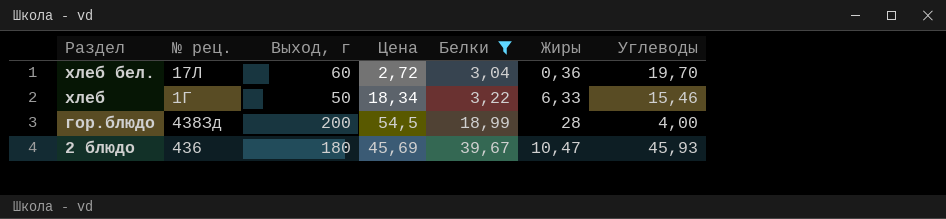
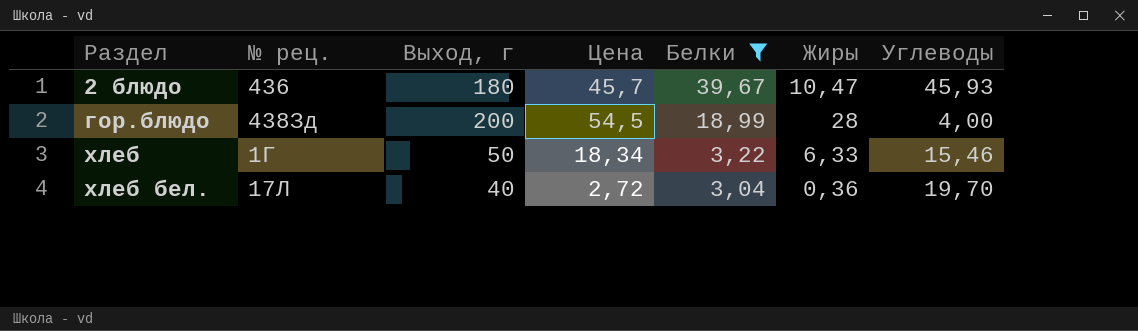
row order: Раздел descending -> Раздел ascending
2 блюдо | Цена: 45,69 -> 45,7
хлеб бел. | Выход, г: 60 -> 40

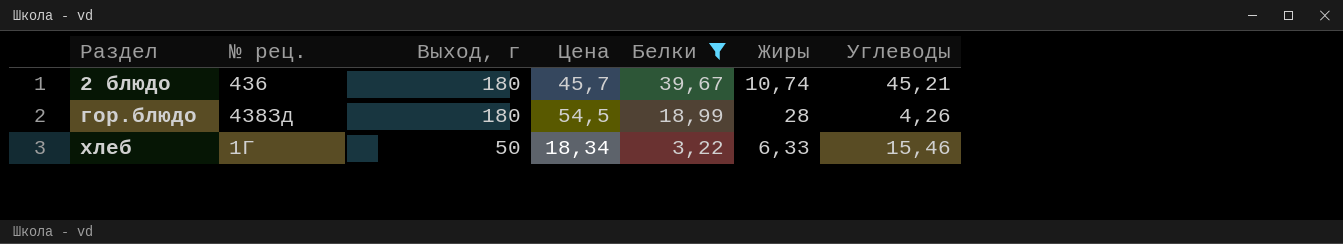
row хлеб бел.: 17Л | 40 | 2,72 | 3,04 | 0,36 | 19,70 -> none
2 блюдо | Жиры: 10,47 -> 10,74
2 блюдо | Углеводы: 45,93 -> 45,21
гор.блюдо | Выход, г: 200 -> 180
гор.блюдо | Углеводы: 4,00 -> 4,26

